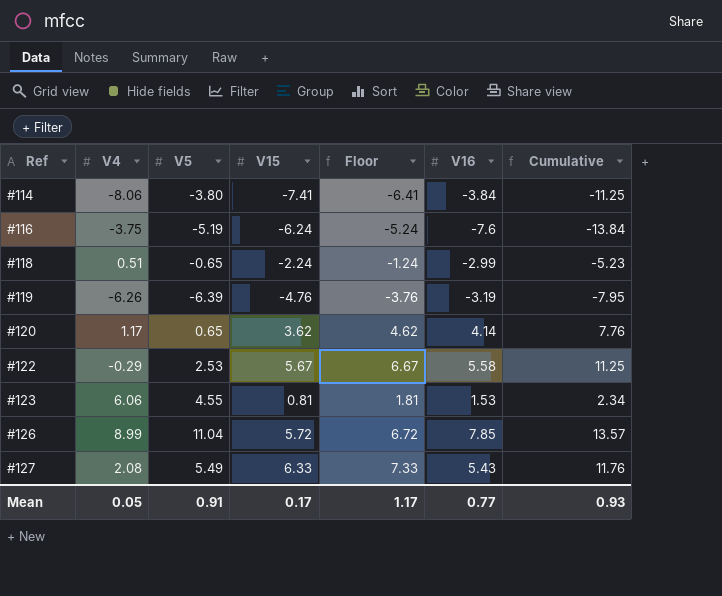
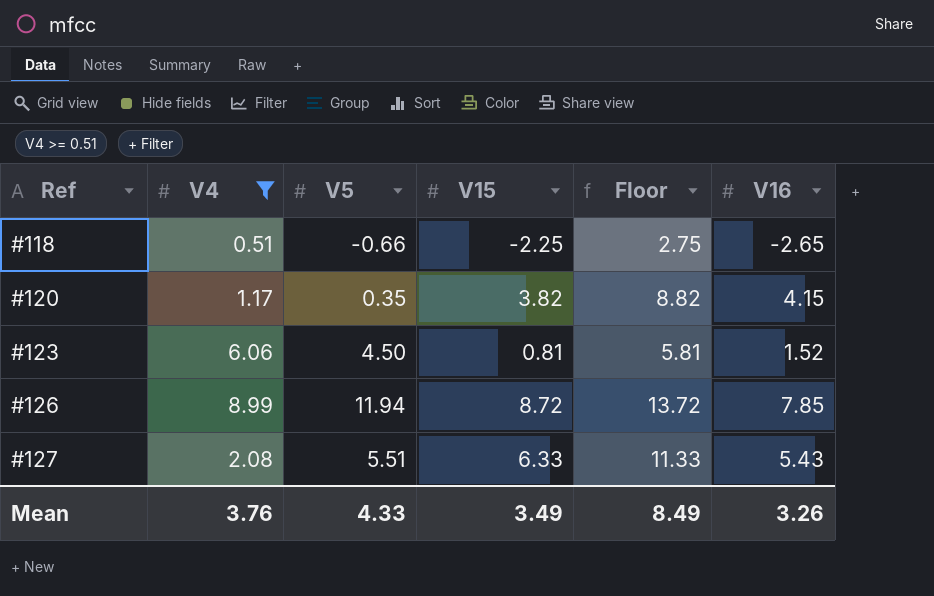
filter: none -> V4 >= 0.51
column Cumulative | formula: [V15] + [V16] -> none
column Floor | formula: [V15] + 1 -> [V15] + 5
#118 | V5: -0.65 -> -0.66
#118 | V15: -2.24 -> -2.25
#118 | V16: -2.99 -> -2.65
#120 | V5: 0.65 -> 0.35
#120 | V15: 3.62 -> 3.82
#120 | V16: 4.14 -> 4.15
#123 | V5: 4.55 -> 4.50
#123 | V16: 1.53 -> 1.52
#126 | V5: 11.04 -> 11.94
#126 | V15: 5.72 -> 8.72
#127 | V5: 5.49 -> 5.51
Mean | V4: 0.05 -> 3.76
Mean | V5: 0.91 -> 4.33
Mean | V15: 0.17 -> 3.49
Mean | Floor: 1.17 -> 8.49
Mean | V16: 0.77 -> 3.26

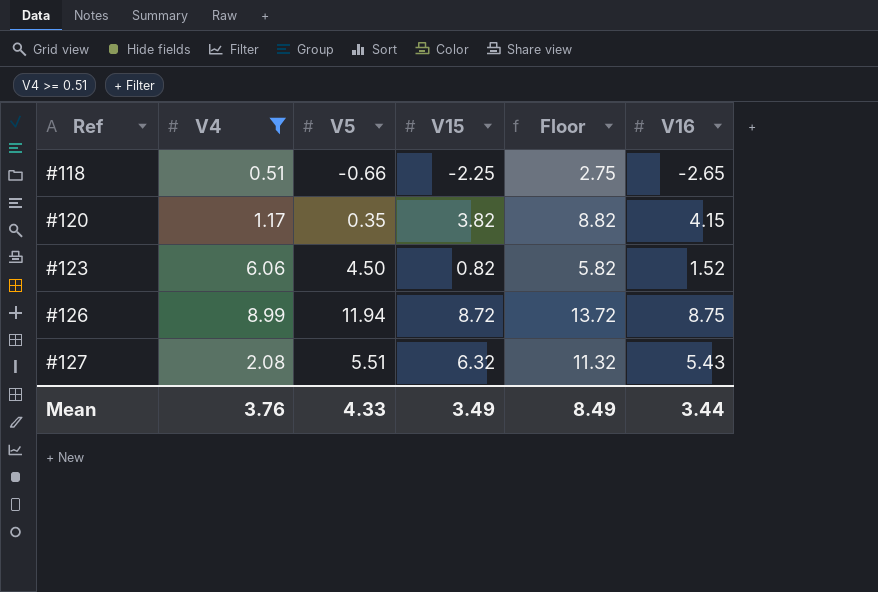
#123 | V15: 0.81 -> 0.82
#123 | Floor: 5.81 -> 5.82
#126 | V16: 7.85 -> 8.75
#127 | V15: 6.33 -> 6.32
#127 | Floor: 11.33 -> 11.32
Mean | V16: 3.26 -> 3.44

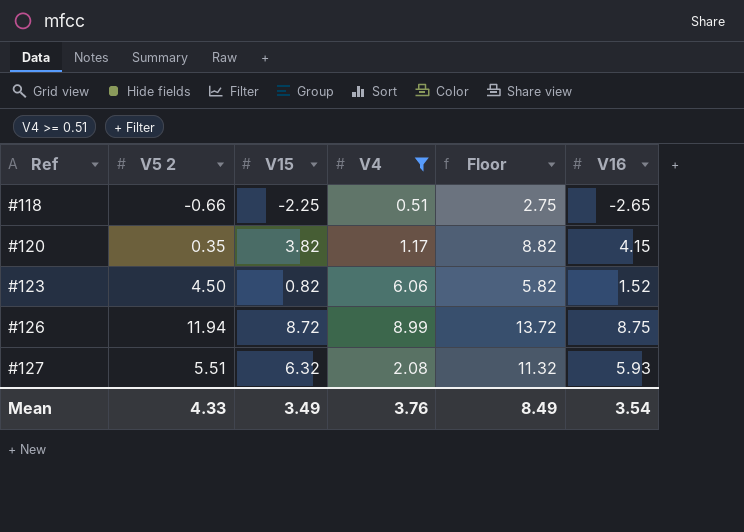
column name: V5 -> V5 2
column V4 | position: 2 -> 4
#127 | V16: 5.43 -> 5.93
Mean | V16: 3.44 -> 3.54

